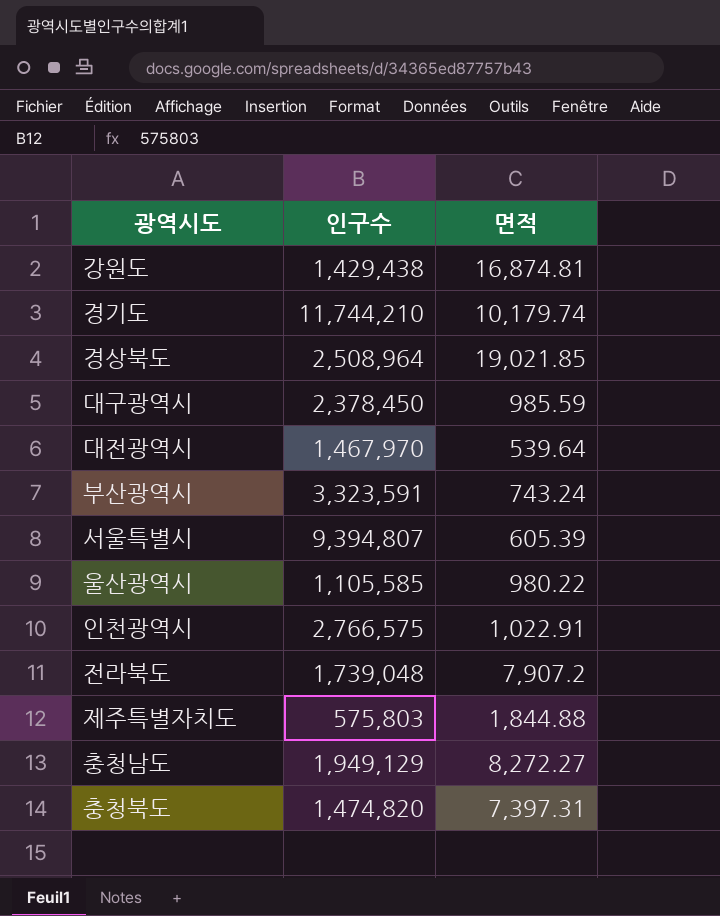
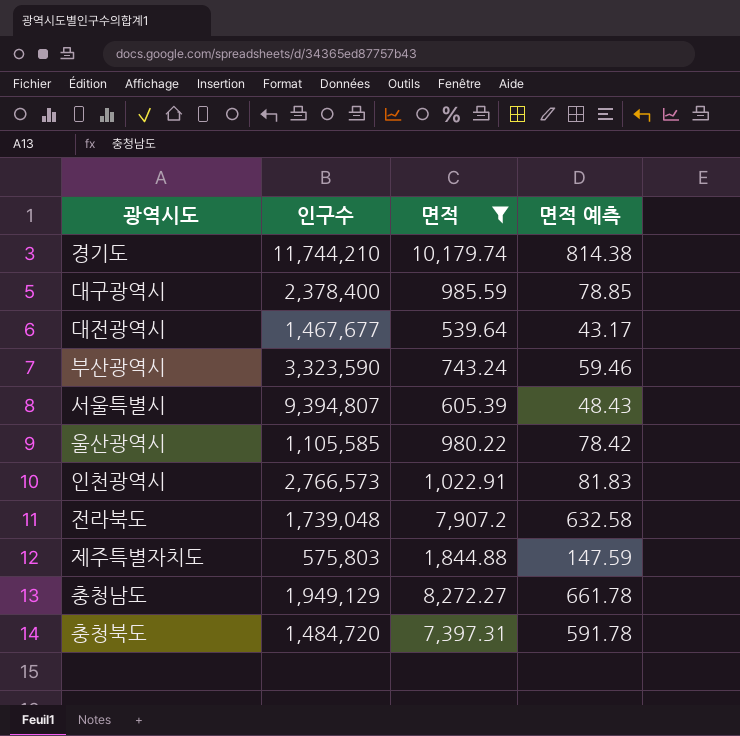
filter: none -> 면적 <= 10,179.74
column 면적 예측 | formula: none -> [면적] * 0.08
대구광역시 | 인구수: 2,378,450 -> 2,378,400
대전광역시 | 인구수: 1,467,970 -> 1,467,677
부산광역시 | 인구수: 3,323,591 -> 3,323,590
인천광역시 | 인구수: 2,766,575 -> 2,766,573
충청북도 | 인구수: 1,474,820 -> 1,484,720

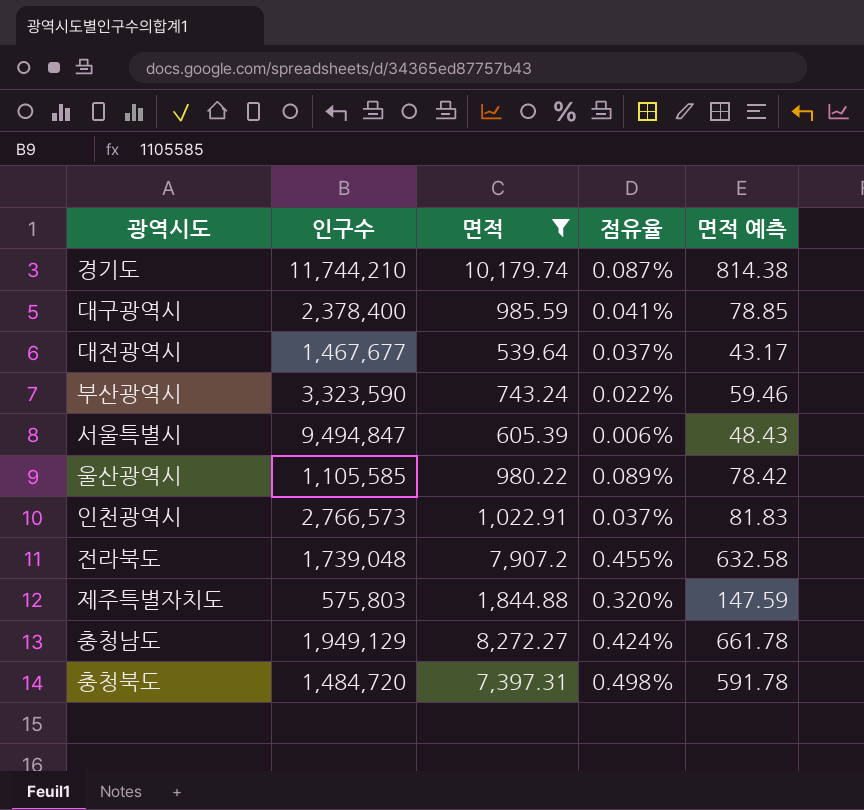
column 점유율 | formula: none -> [면적] / [인구수]
서울특별시 | 인구수: 9,394,807 -> 9,494,847

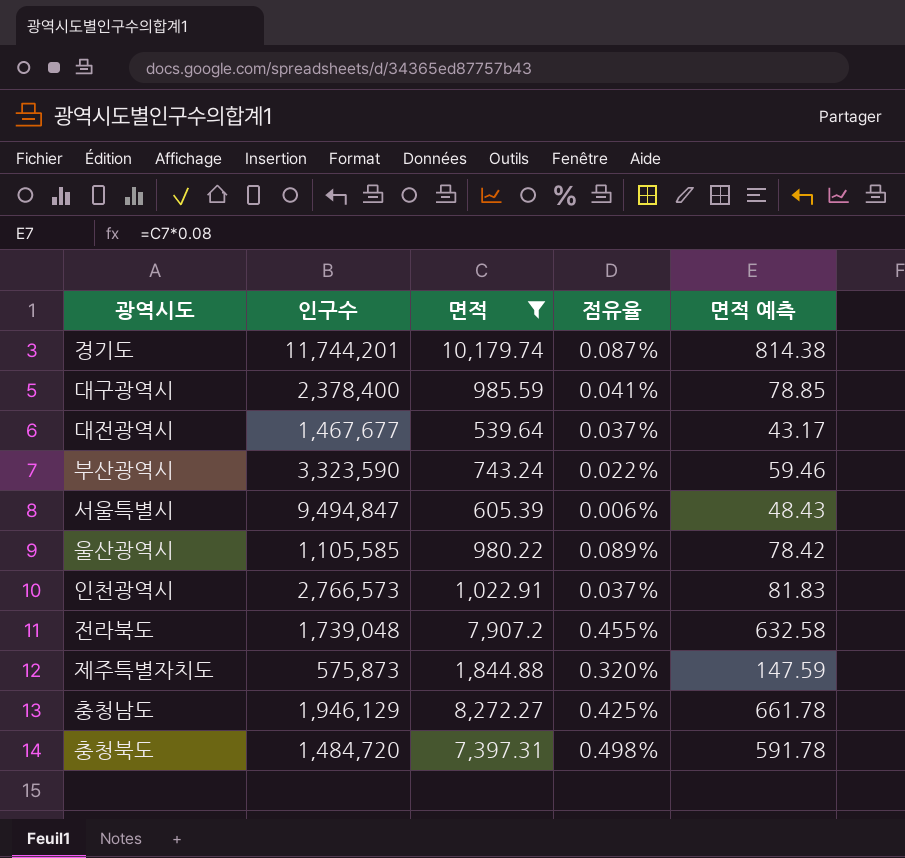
경기도 | 인구수: 11,744,210 -> 11,744,201
제주특별자치도 | 인구수: 575,803 -> 575,873
충청남도 | 인구수: 1,949,129 -> 1,946,129
충청남도 | 점유율: 0.424% -> 0.425%

